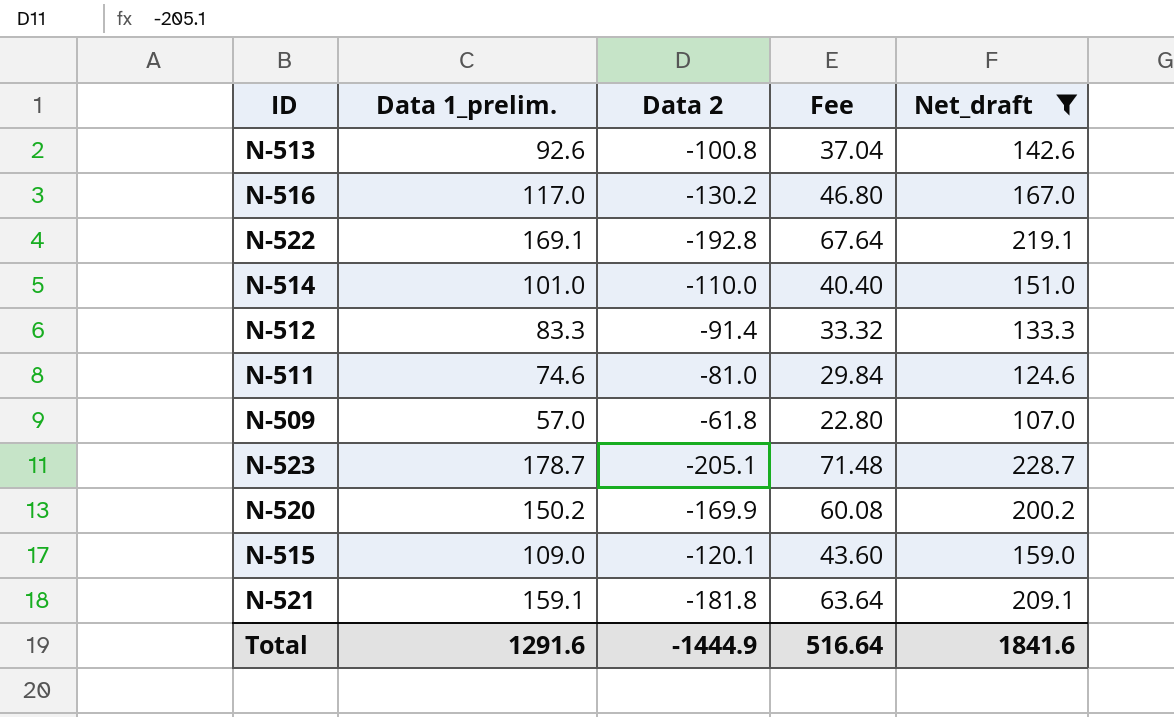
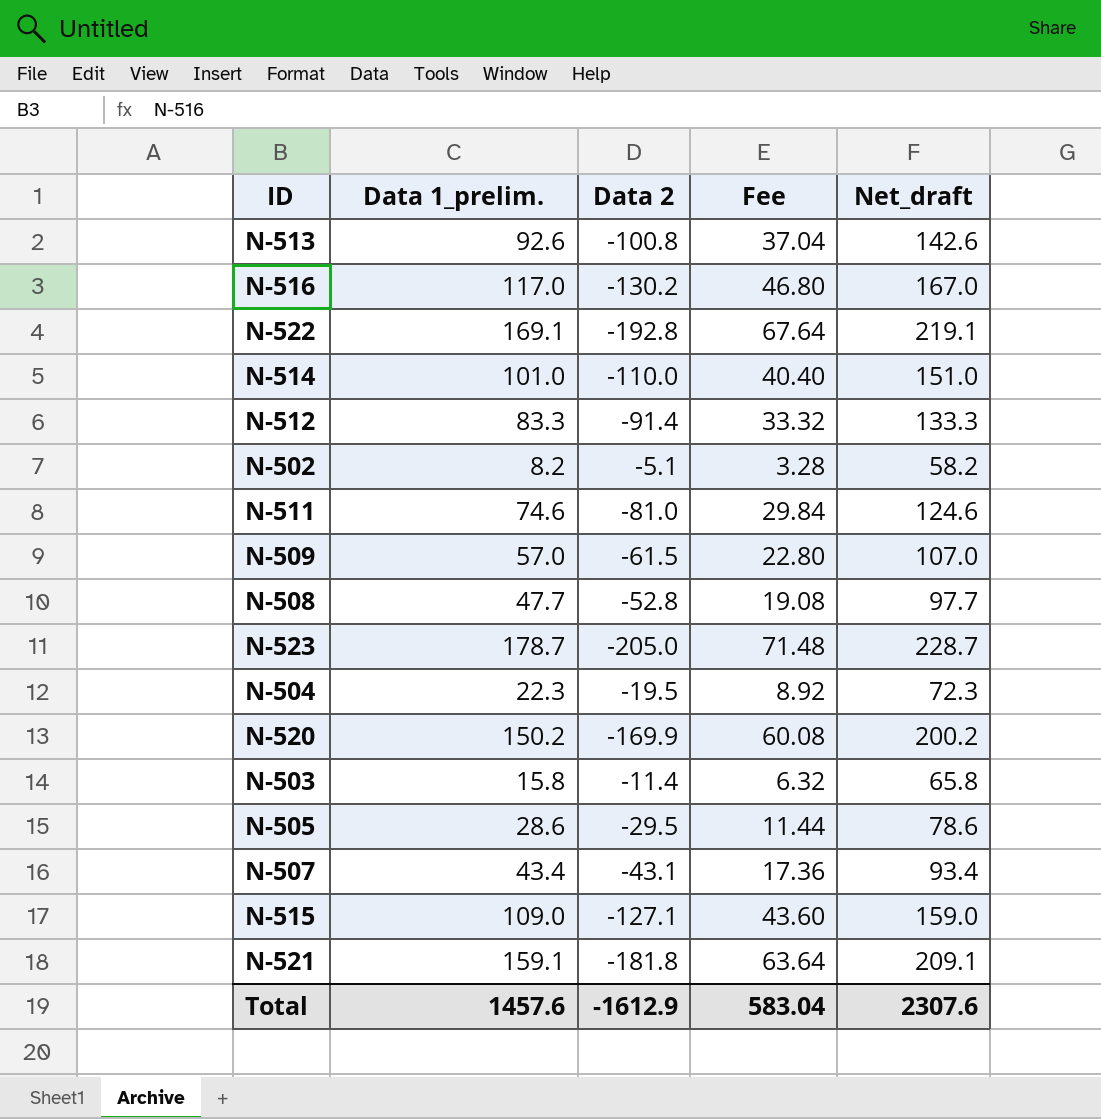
filter: Net_draft >= 107.0 -> none
N-509 | Data 2: -61.8 -> -61.5
N-523 | Data 2: -205.1 -> -205.0
N-515 | Data 2: -120.1 -> -127.1
Total | Data 1_prelim.: 1291.6 -> 1457.6
Total | Data 2: -1444.9 -> -1612.9
Total | Fee: 516.64 -> 583.04
Total | Net_draft: 1841.6 -> 2307.6

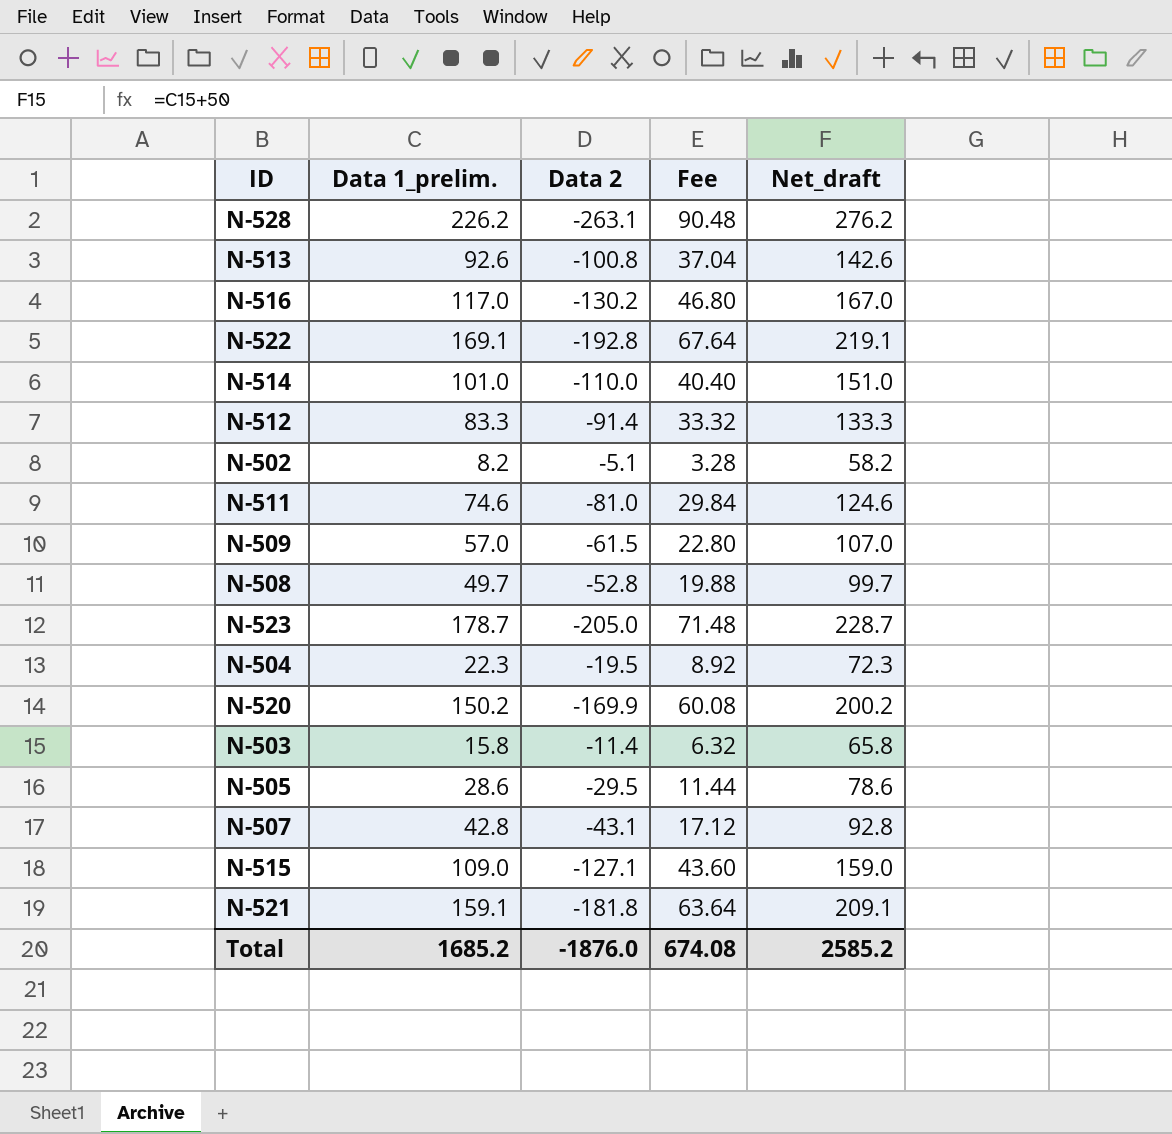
row N-528: none -> 226.2 | -263.1 | 90.48 | 276.2
N-508 | Data 1_prelim.: 47.7 -> 49.7
N-508 | Fee: 19.08 -> 19.88
N-508 | Net_draft: 97.7 -> 99.7
N-507 | Data 1_prelim.: 43.4 -> 42.8
N-507 | Fee: 17.36 -> 17.12
N-507 | Net_draft: 93.4 -> 92.8
Total | Data 1_prelim.: 1457.6 -> 1685.2
Total | Data 2: -1612.9 -> -1876.0
Total | Fee: 583.04 -> 674.08
Total | Net_draft: 2307.6 -> 2585.2

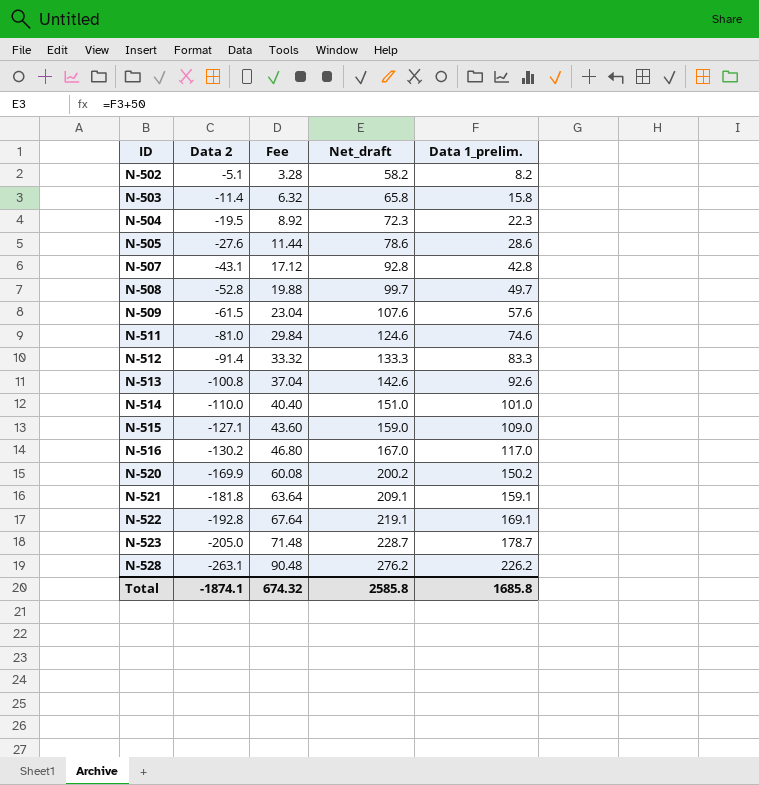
row order: none -> ID ascending
column Data 1_prelim. | position: 2 -> 5
N-505 | Data 2: -29.5 -> -27.6
N-509 | Fee: 22.80 -> 23.04
N-509 | Net_draft: 107.0 -> 107.6
N-509 | Data 1_prelim.: 57.0 -> 57.6
Total | Data 2: -1876.0 -> -1874.1
Total | Fee: 674.08 -> 674.32
Total | Net_draft: 2585.2 -> 2585.8
Total | Data 1_prelim.: 1685.2 -> 1685.8

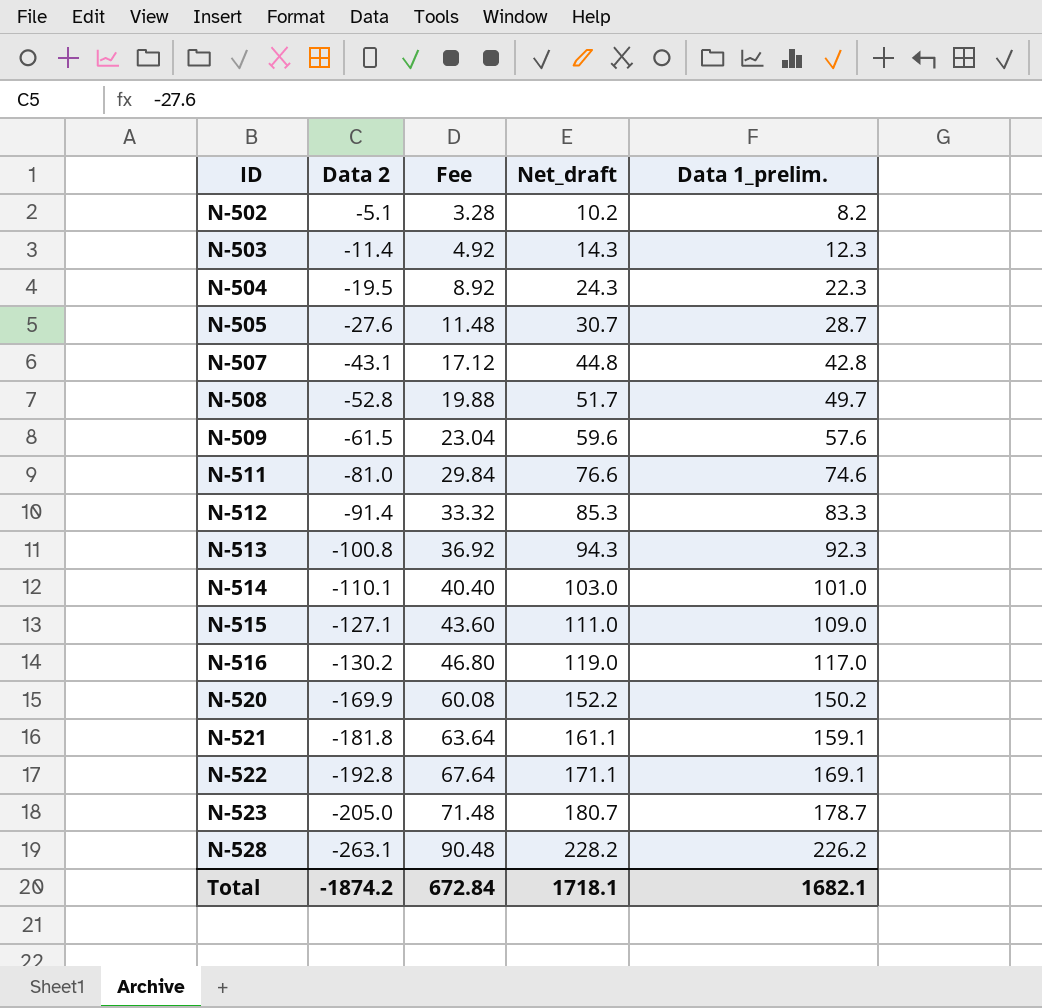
column Net_draft | formula: [Data 1_prelim.] + 50 -> [Data 1_prelim.] + 2
N-503 | Fee: 6.32 -> 4.92
N-503 | Data 1_prelim.: 15.8 -> 12.3
N-505 | Fee: 11.44 -> 11.48
N-505 | Data 1_prelim.: 28.6 -> 28.7
N-513 | Fee: 37.04 -> 36.92
N-513 | Data 1_prelim.: 92.6 -> 92.3
N-514 | Data 2: -110.0 -> -110.1
Total | Data 2: -1874.1 -> -1874.2
Total | Fee: 674.32 -> 672.84
Total | Net_draft: 2585.8 -> 1718.1
Total | Data 1_prelim.: 1685.8 -> 1682.1

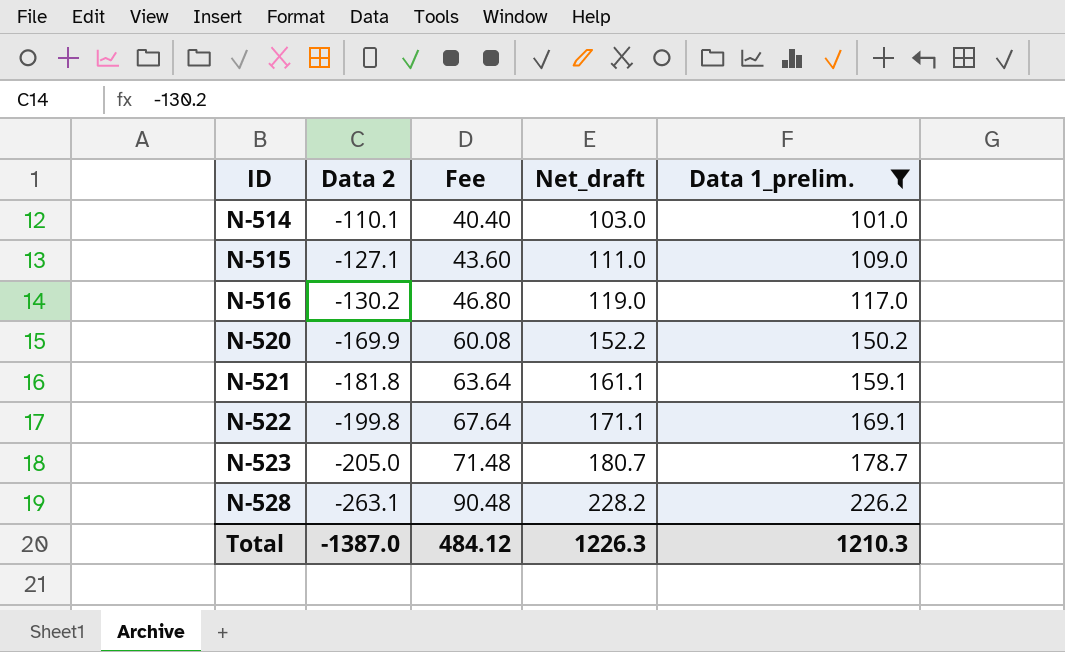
filter: none -> Data 1_prelim. >= 101.0
N-522 | Data 2: -192.8 -> -199.8
Total | Data 2: -1874.2 -> -1387.0
Total | Fee: 672.84 -> 484.12
Total | Net_draft: 1718.1 -> 1226.3
Total | Data 1_prelim.: 1682.1 -> 1210.3

